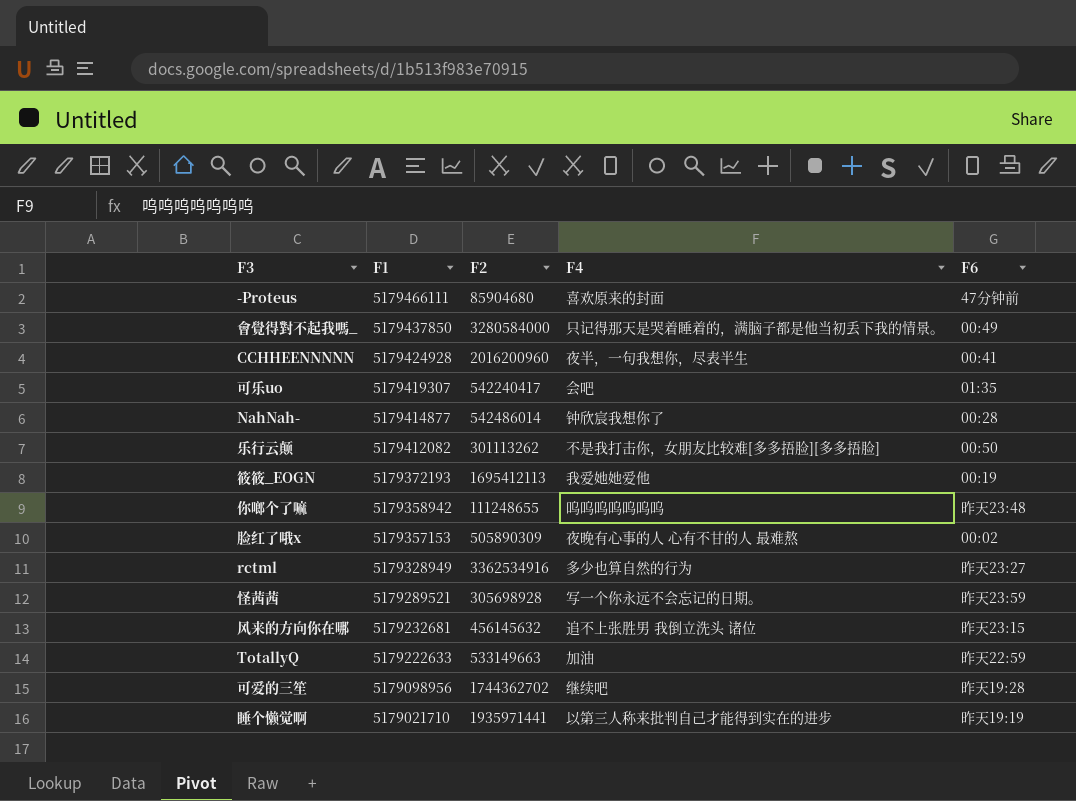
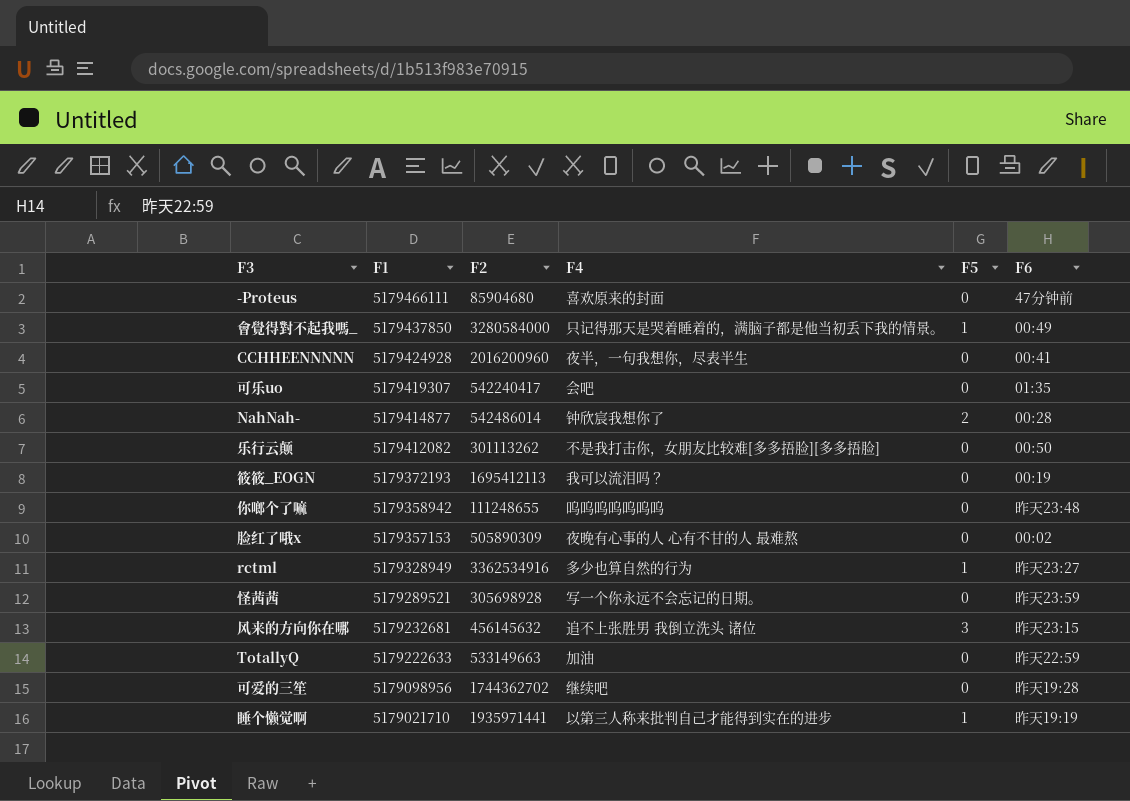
column F5 | position: none -> 5
筱筱_EOGN | F4: 我爱她她爱他 -> 我可以流泪吗？

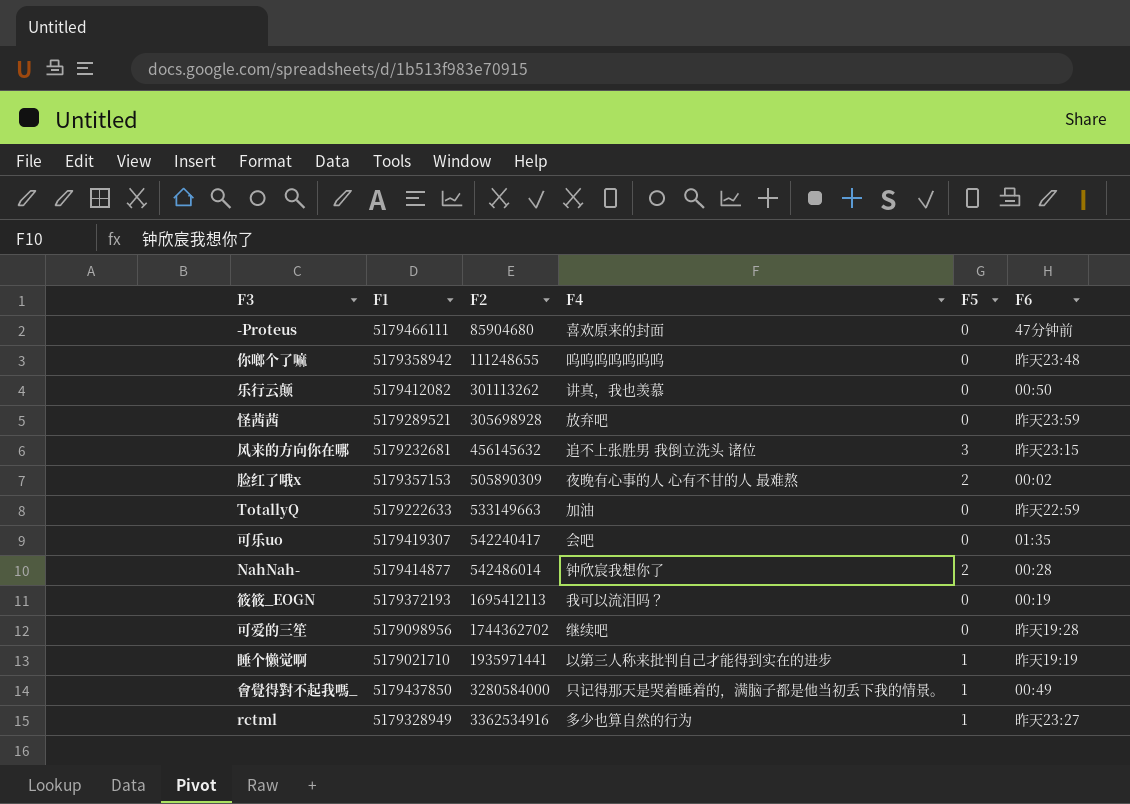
row order: F1 descending -> F2 ascending
row CCHHEENNNNN: 5179424928 | 2016200960 | 夜半，一句我想你，尽表半生 | 0 | 00:41 -> none
乐行云颠 | F4: 不是我打击你，女朋友比较难[多多捂脸][多多捂脸] -> 讲真，我也羡慕
怪茜茜 | F4: 写一个你永远不会忘记的日期。 -> 放弃吧
脸红了哦x | F5: 0 -> 2

